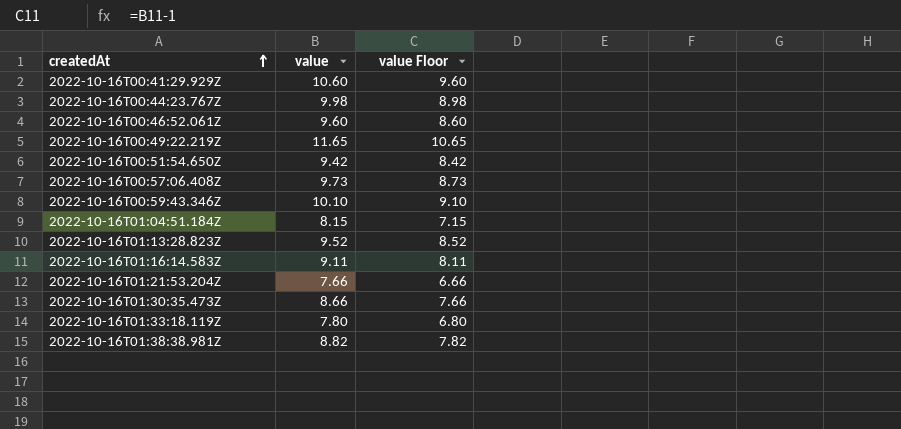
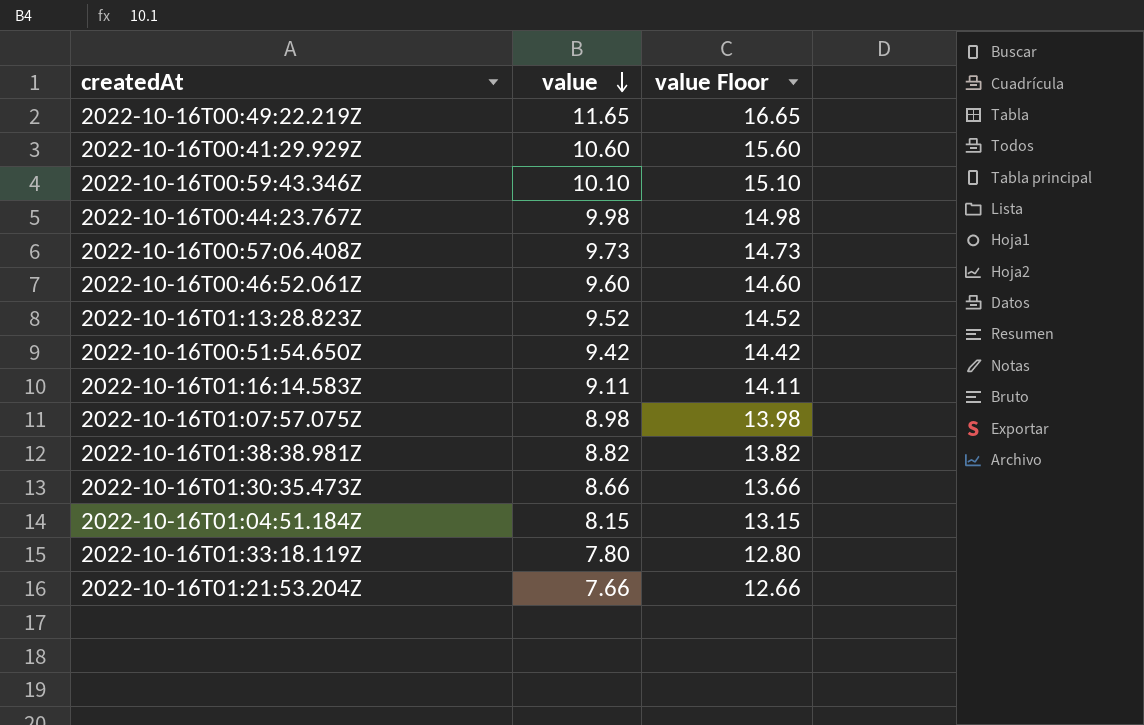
row order: createdAt ascending -> value descending
column value Floor | formula: [value] - 1 -> [value] + 5
row 2022-10-16T01:07:57.075Z: none -> 8.98 | 13.98

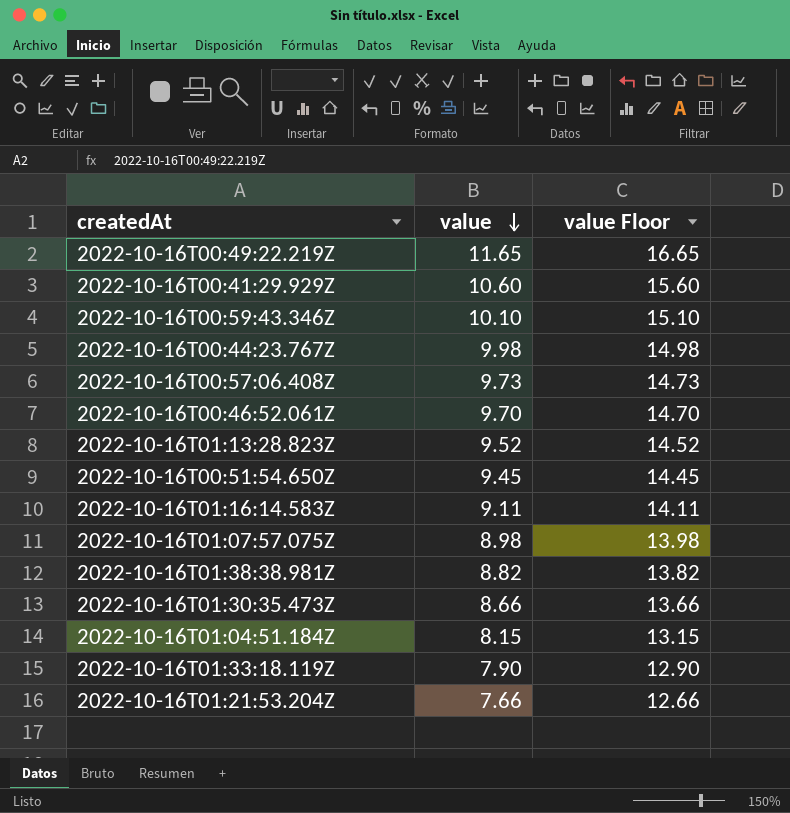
2022-10-16T00:46:52.061Z | value: 9.60 -> 9.70
2022-10-16T00:46:52.061Z | value Floor: 14.60 -> 14.70
2022-10-16T00:51:54.650Z | value: 9.42 -> 9.45
2022-10-16T00:51:54.650Z | value Floor: 14.42 -> 14.45
2022-10-16T01:33:18.119Z | value: 7.80 -> 7.90
2022-10-16T01:33:18.119Z | value Floor: 12.80 -> 12.90

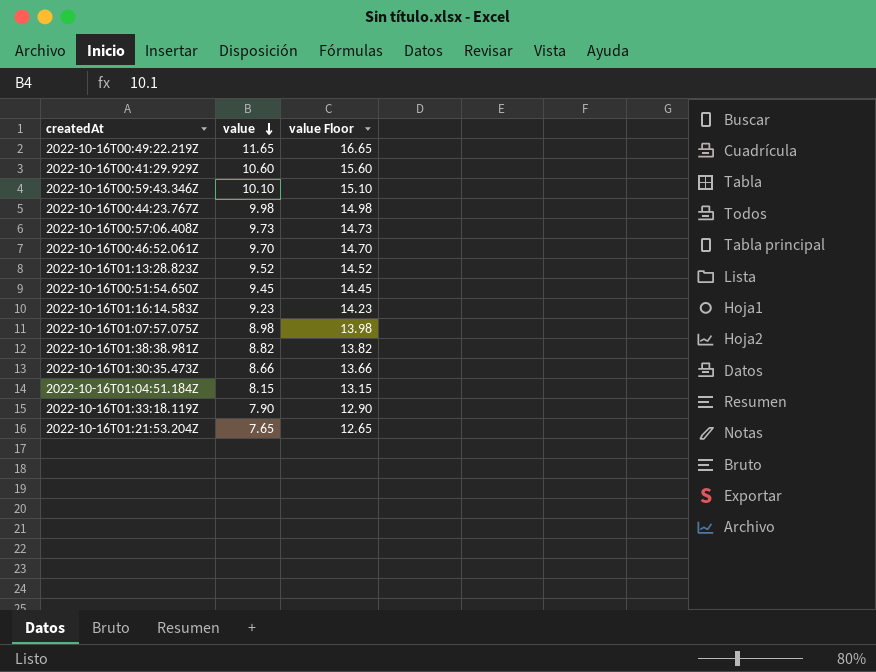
2022-10-16T01:16:14.583Z | value: 9.11 -> 9.23
2022-10-16T01:16:14.583Z | value Floor: 14.11 -> 14.23
2022-10-16T01:21:53.204Z | value: 7.66 -> 7.65
2022-10-16T01:21:53.204Z | value Floor: 12.66 -> 12.65

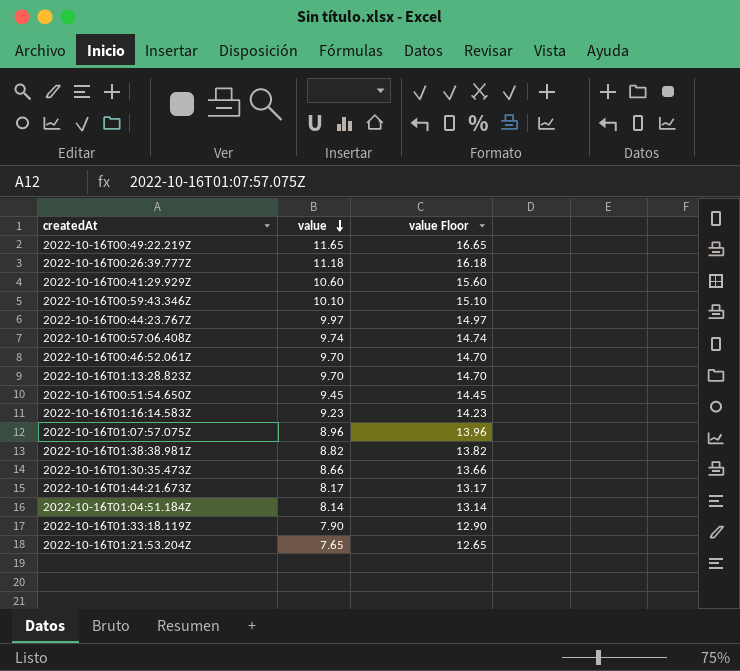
row 2022-10-16T00:26:39.777Z: none -> 11.18 | 16.18
2022-10-16T00:44:23.767Z | value: 9.98 -> 9.97
2022-10-16T00:44:23.767Z | value Floor: 14.98 -> 14.97
2022-10-16T00:57:06.408Z | value: 9.73 -> 9.74
2022-10-16T00:57:06.408Z | value Floor: 14.73 -> 14.74
2022-10-16T01:13:28.823Z | value: 9.52 -> 9.70
2022-10-16T01:13:28.823Z | value Floor: 14.52 -> 14.70
2022-10-16T01:07:57.075Z | value: 8.98 -> 8.96
2022-10-16T01:07:57.075Z | value Floor: 13.98 -> 13.96
row 2022-10-16T01:44:21.673Z: none -> 8.17 | 13.17
2022-10-16T01:04:51.184Z | value: 8.15 -> 8.14
2022-10-16T01:04:51.184Z | value Floor: 13.15 -> 13.14

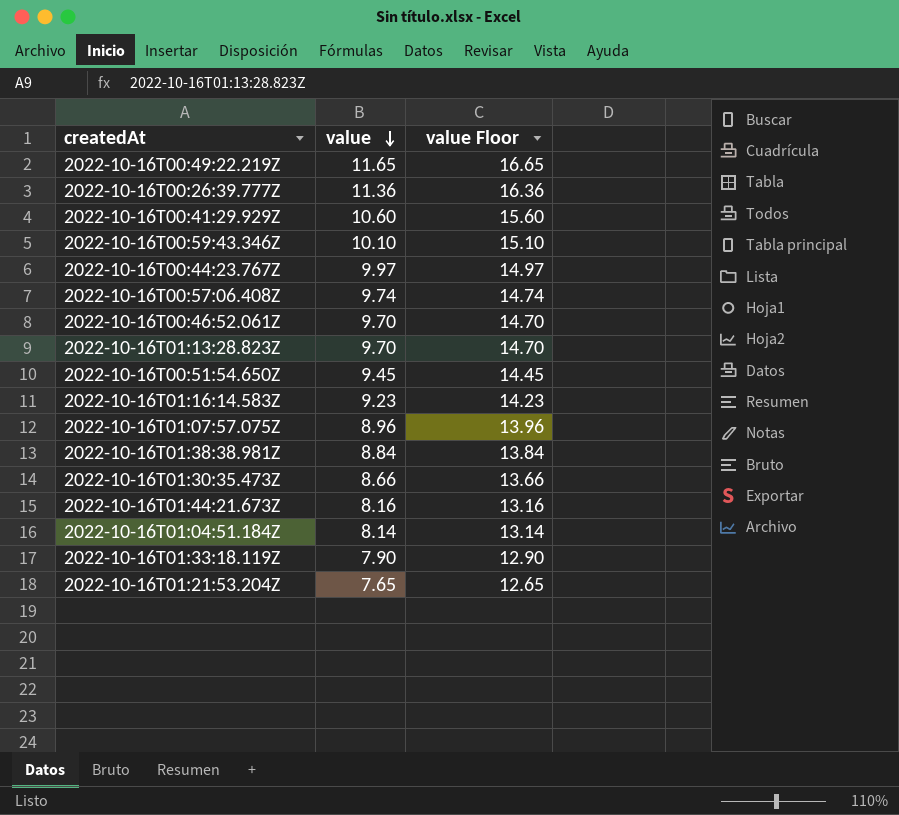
2022-10-16T00:26:39.777Z | value: 11.18 -> 11.36
2022-10-16T00:26:39.777Z | value Floor: 16.18 -> 16.36
2022-10-16T01:38:38.981Z | value: 8.82 -> 8.84
2022-10-16T01:38:38.981Z | value Floor: 13.82 -> 13.84
2022-10-16T01:44:21.673Z | value: 8.17 -> 8.16
2022-10-16T01:44:21.673Z | value Floor: 13.17 -> 13.16

